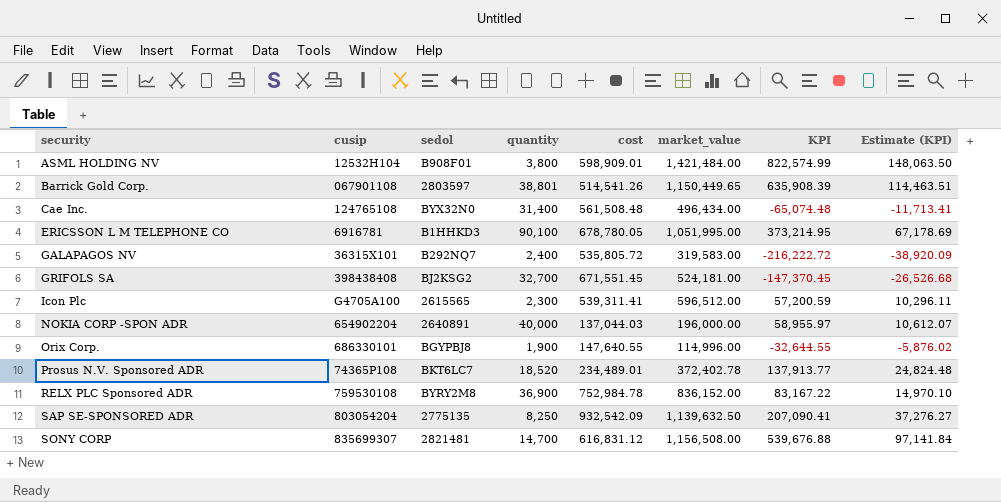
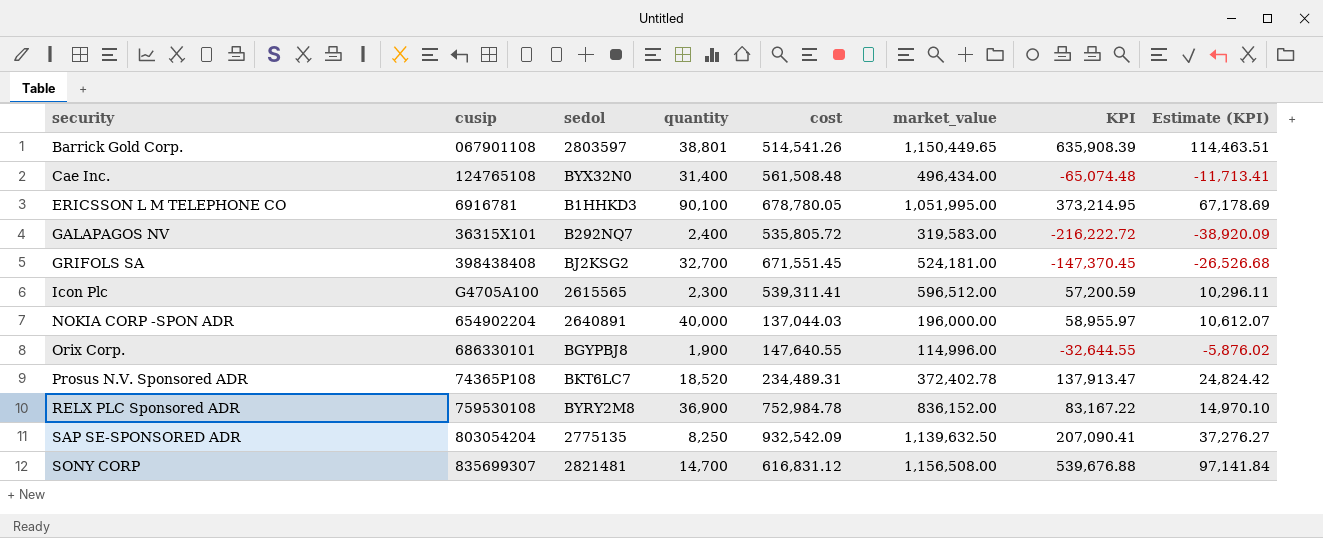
row ASML HOLDING NV: 12532H104 | B908F01 | 3,800 | 598,909.01 | 1,421,484.00 | 822,574.99 | 148,063.50 -> none
Prosus N.V. Sponsored ADR | cost: 234,489.01 -> 234,489.31
Prosus N.V. Sponsored ADR | KPI: 137,913.77 -> 137,913.47
Prosus N.V. Sponsored ADR | Estimate (KPI): 24,824.48 -> 24,824.42

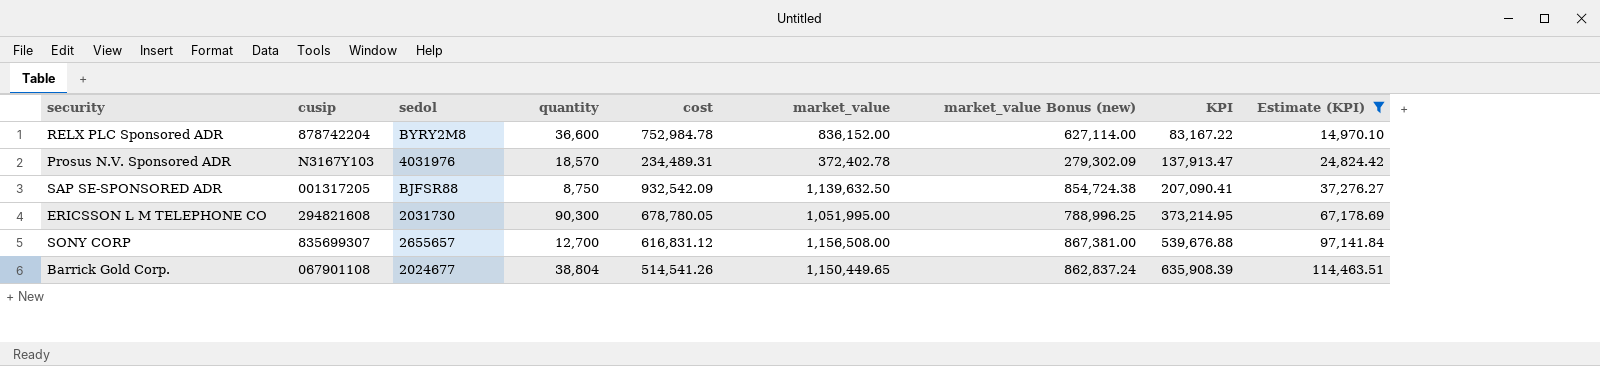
filter: none -> Estimate (KPI) >= 14,970.10
row order: security ascending -> KPI ascending
column market_value Bonus (new) | formula: none -> [market_value] * 0.75
RELX PLC Sponsored ADR | cusip: 759530108 -> 878742204
RELX PLC Sponsored ADR | quantity: 36,900 -> 36,600
Prosus N.V. Sponsored ADR | cusip: 74365P108 -> N3167Y103
Prosus N.V. Sponsored ADR | sedol: BKT6LC7 -> 4031976
Prosus N.V. Sponsored ADR | quantity: 18,520 -> 18,570
SAP SE-SPONSORED ADR | cusip: 803054204 -> 001317205
SAP SE-SPONSORED ADR | sedol: 2775135 -> BJFSR88
SAP SE-SPONSORED ADR | quantity: 8,250 -> 8,750
ERICSSON L M TELEPHONE CO | cusip: 6916781 -> 294821608
ERICSSON L M TELEPHONE CO | sedol: B1HHKD3 -> 2031730
ERICSSON L M TELEPHONE CO | quantity: 90,100 -> 90,300
SONY CORP | sedol: 2821481 -> 2655657
SONY CORP | quantity: 14,700 -> 12,700
Barrick Gold Corp. | sedol: 2803597 -> 2024677
Barrick Gold Corp. | quantity: 38,801 -> 38,804

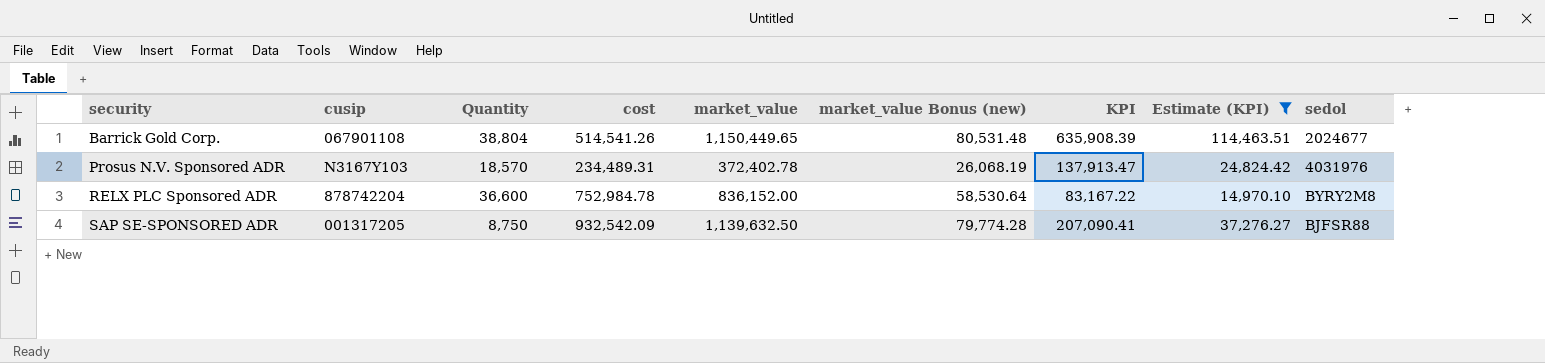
row order: KPI ascending -> security ascending
column name: quantity -> Quantity
column market_value Bonus (new) | formula: [market_value] * 0.75 -> [market_value] * 0.07
column sedol | position: 3 -> 9
row ERICSSON L M TELEPHONE CO: 294821608 | 2031730 | 90,300 | 678,780.05 | 1,051,995.00 | 788,996.25 | 373,214.95 | 67,178.69 -> none
row SONY CORP: 835699307 | 2655657 | 12,700 | 616,831.12 | 1,156,508.00 | 867,381.00 | 539,676.88 | 97,141.84 -> none

